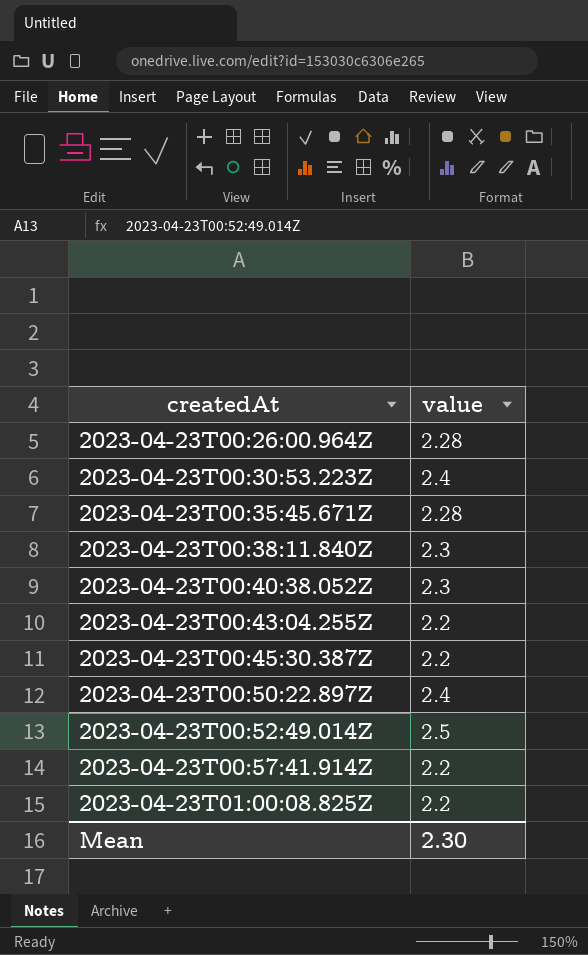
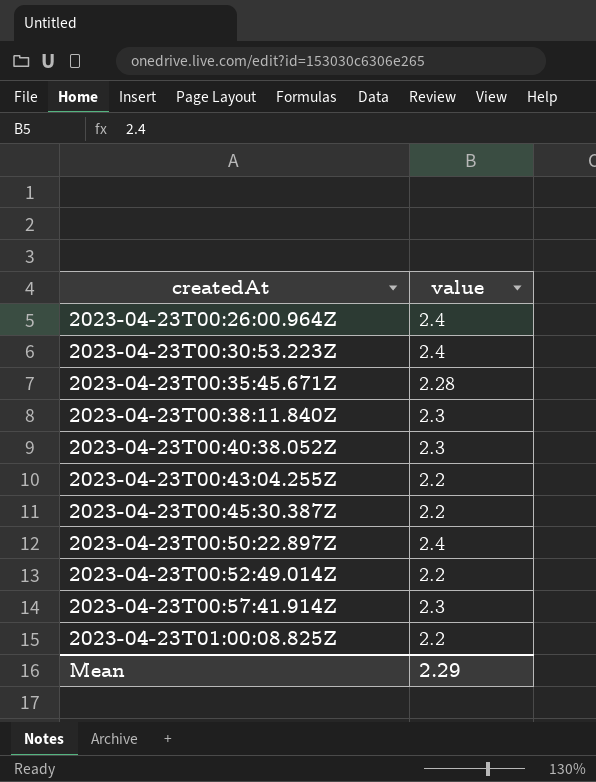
2023-04-23T00:26:00.964Z | value: 2.28 -> 2.4
2023-04-23T00:52:49.014Z | value: 2.5 -> 2.2
2023-04-23T00:57:41.914Z | value: 2.2 -> 2.3
Mean | value: 2.30 -> 2.29

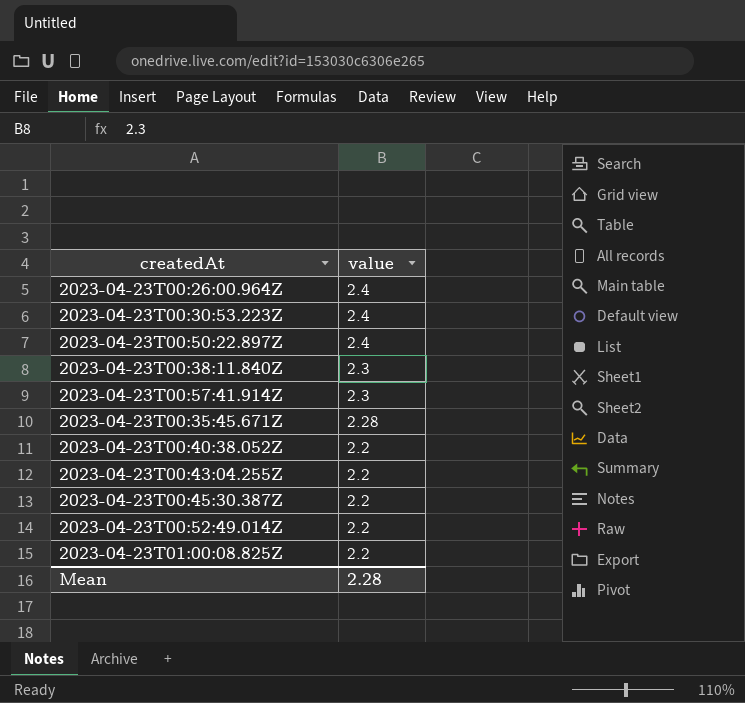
row order: createdAt ascending -> value descending
2023-04-23T00:40:38.052Z | value: 2.3 -> 2.2
Mean | value: 2.29 -> 2.28

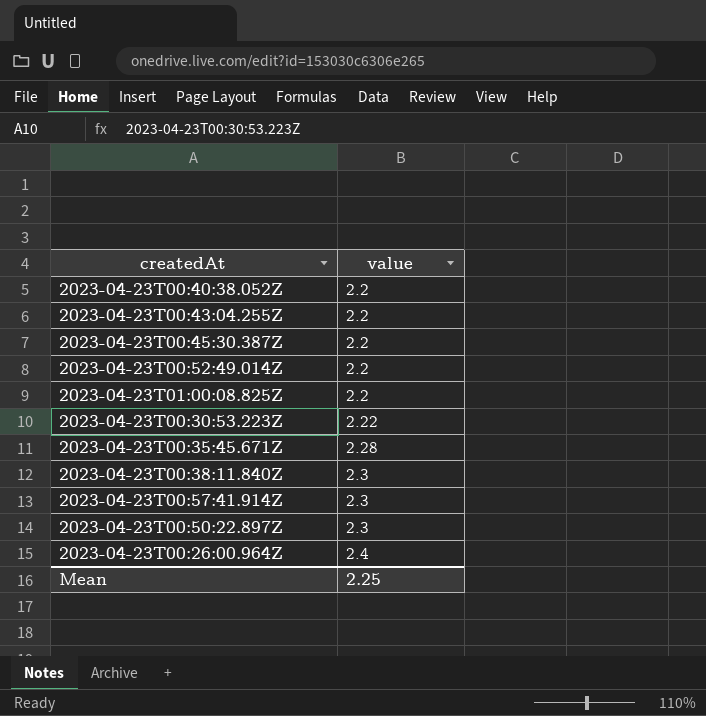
row order: value descending -> value ascending
2023-04-23T00:30:53.223Z | value: 2.4 -> 2.22
2023-04-23T00:50:22.897Z | value: 2.4 -> 2.3
Mean | value: 2.28 -> 2.25

